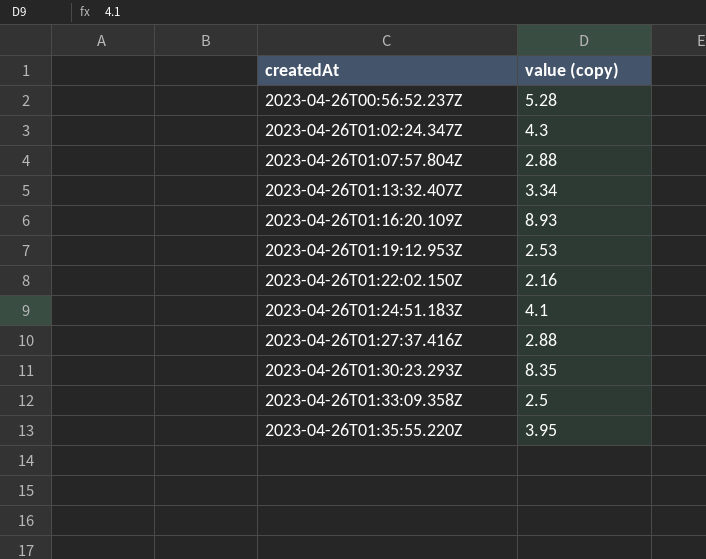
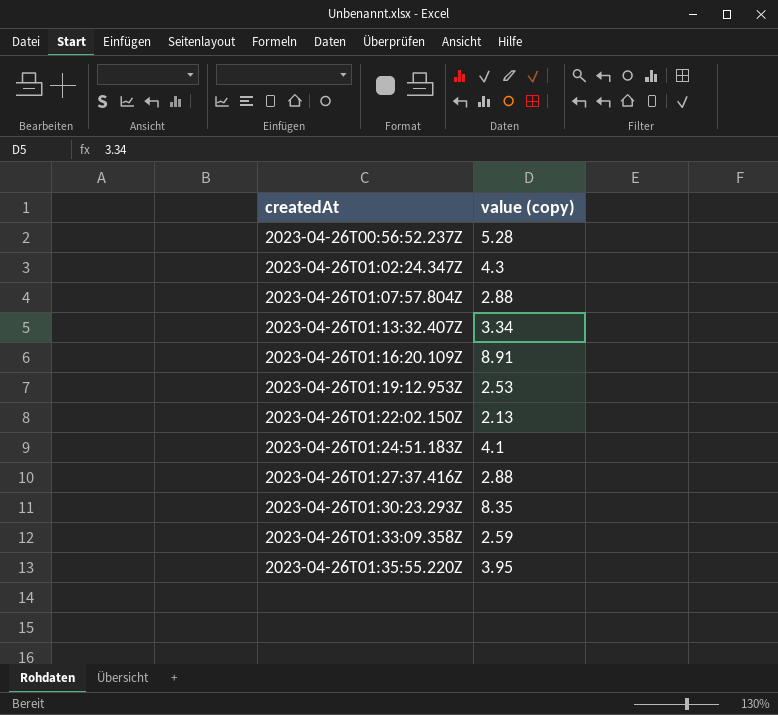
2023-04-26T01:16:20.109Z | value (copy): 8.93 -> 8.91
2023-04-26T01:22:02.150Z | value (copy): 2.16 -> 2.13
2023-04-26T01:33:09.358Z | value (copy): 2.5 -> 2.59

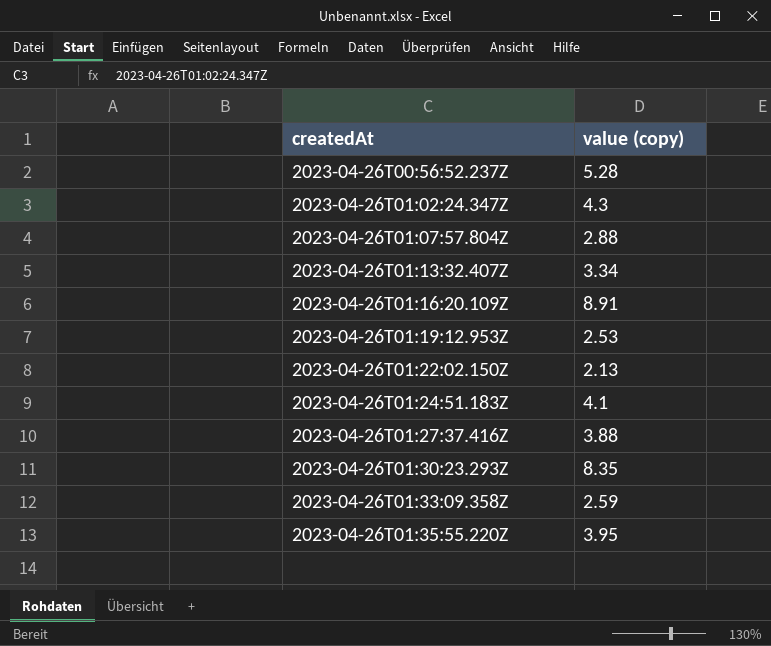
2023-04-26T01:27:37.416Z | value (copy): 2.88 -> 3.88

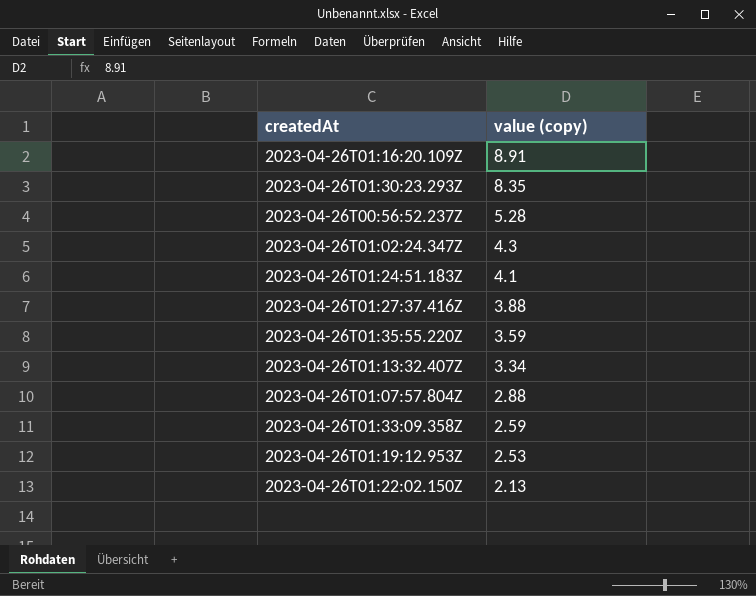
row order: createdAt ascending -> value (copy) descending
2023-04-26T01:35:55.220Z | value (copy): 3.95 -> 3.59

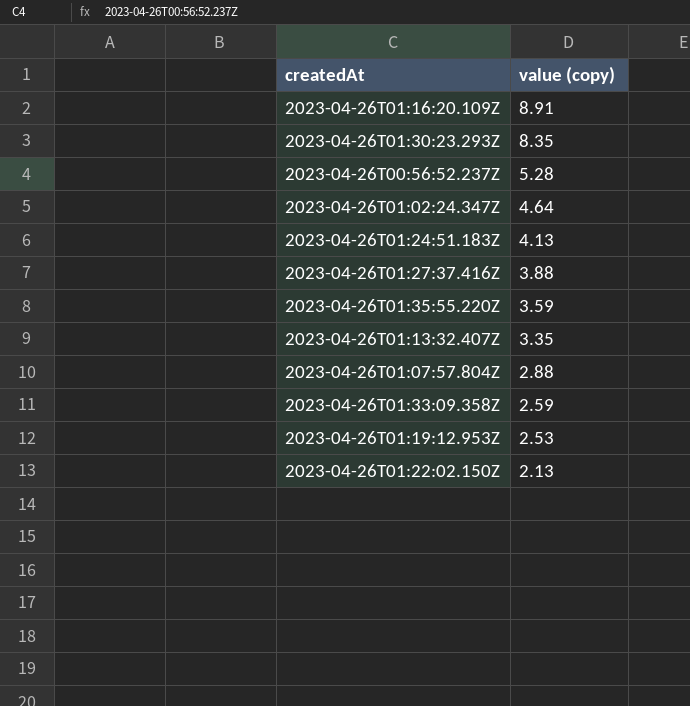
2023-04-26T01:02:24.347Z | value (copy): 4.3 -> 4.64
2023-04-26T01:24:51.183Z | value (copy): 4.1 -> 4.13
2023-04-26T01:13:32.407Z | value (copy): 3.34 -> 3.35

